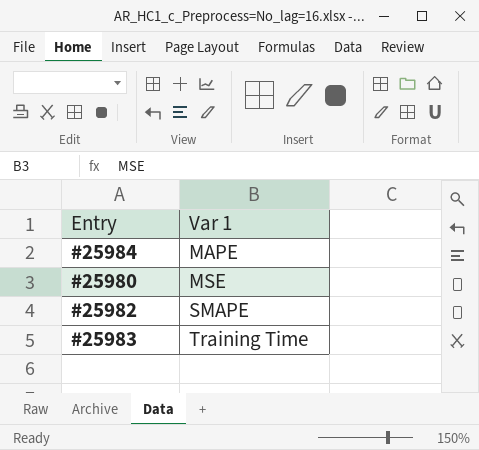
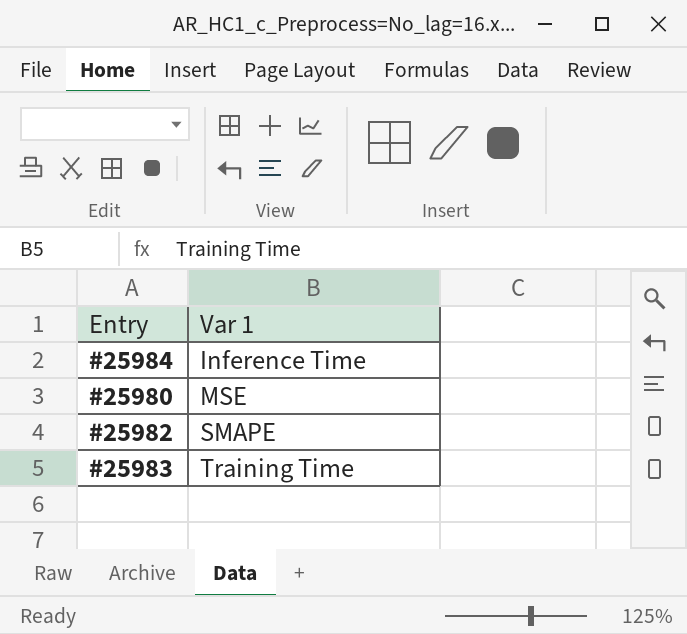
#25984 | Var 1: MAPE -> Inference Time

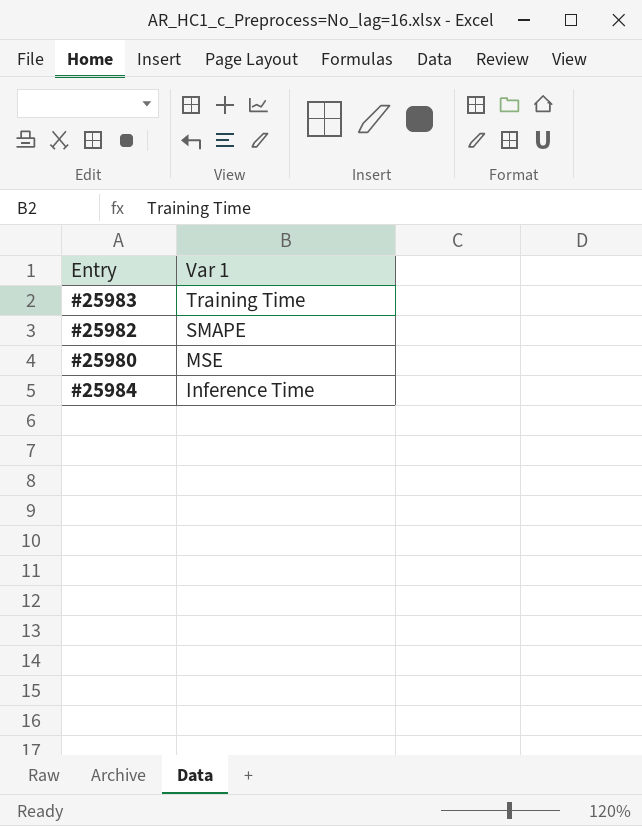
row order: Var 1 ascending -> Var 1 descending

